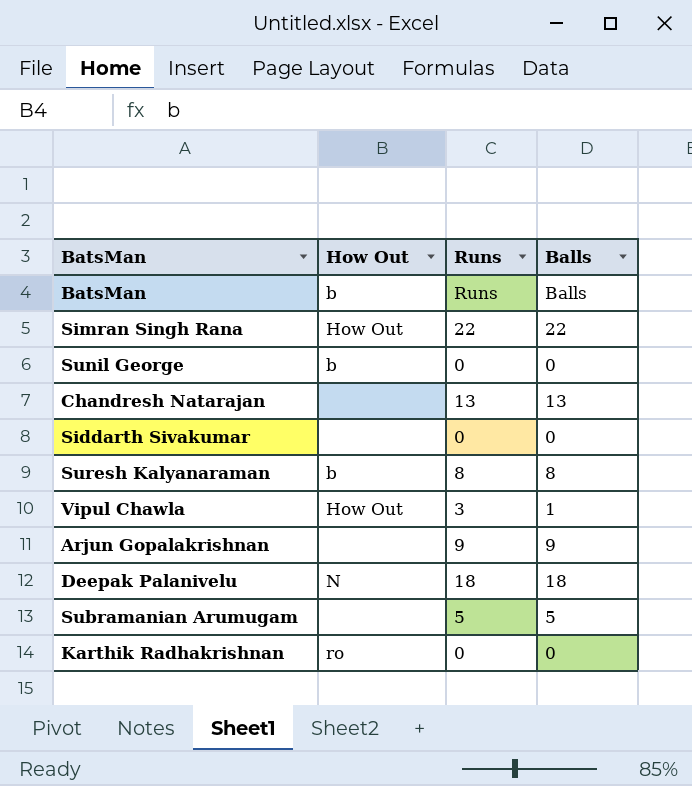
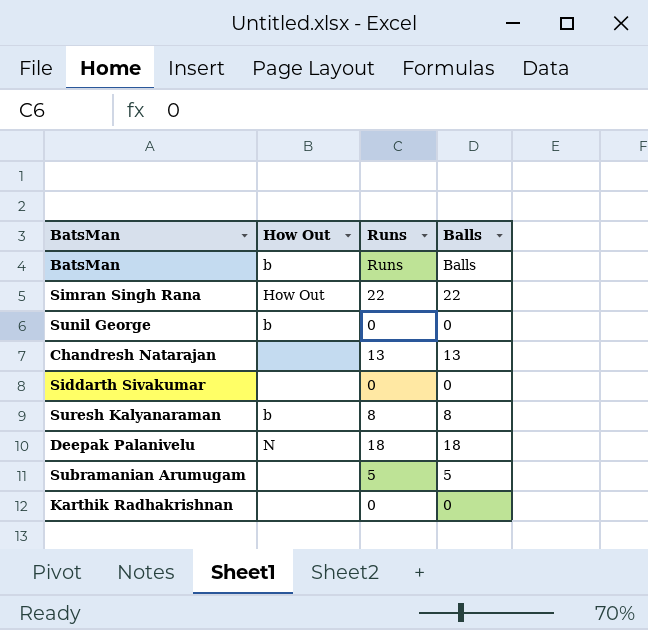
row Vipul Chawla: How Out | 3 | 1 -> none
row Arjun Gopalakrishnan: none | 9 | 9 -> none
Karthik Radhakrishnan | How Out: ro -> none

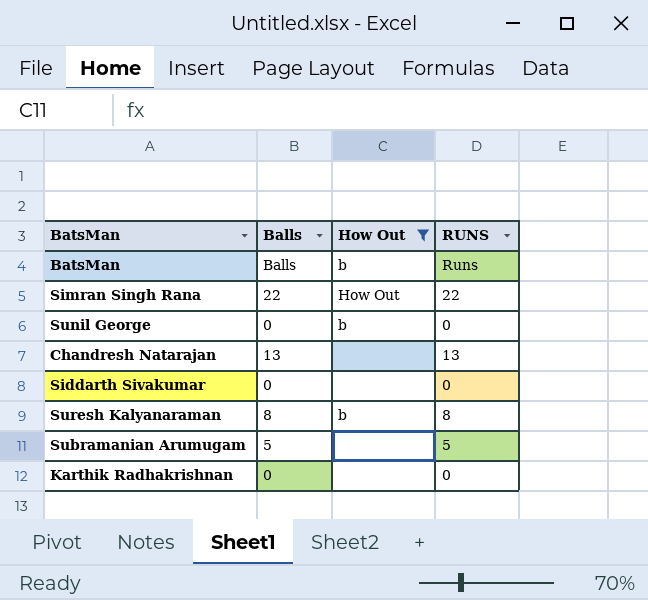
filter: none -> How Out != N
column Balls | position: 4 -> 2
column name: Runs -> RUNS

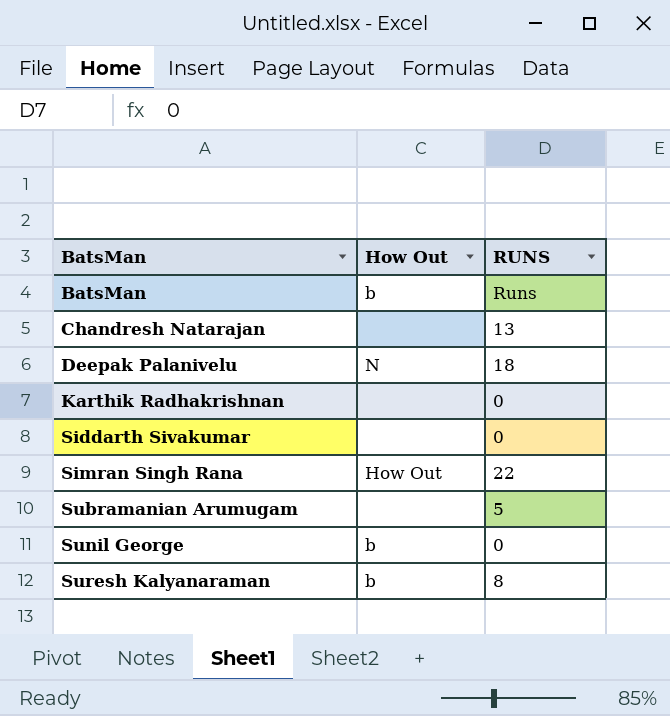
filter: How Out != N -> none
row order: none -> BatsMan ascending
column Balls | position: 2 -> none

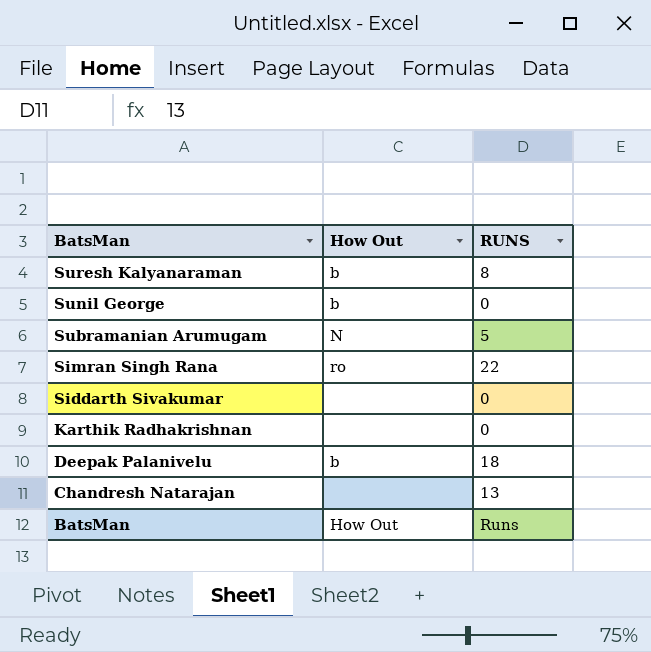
row order: BatsMan ascending -> BatsMan descending
Subramanian Arumugam | How Out: none -> N
Simran Singh Rana | How Out: How Out -> ro
Deepak Palanivelu | How Out: N -> b
BatsMan | How Out: b -> How Out

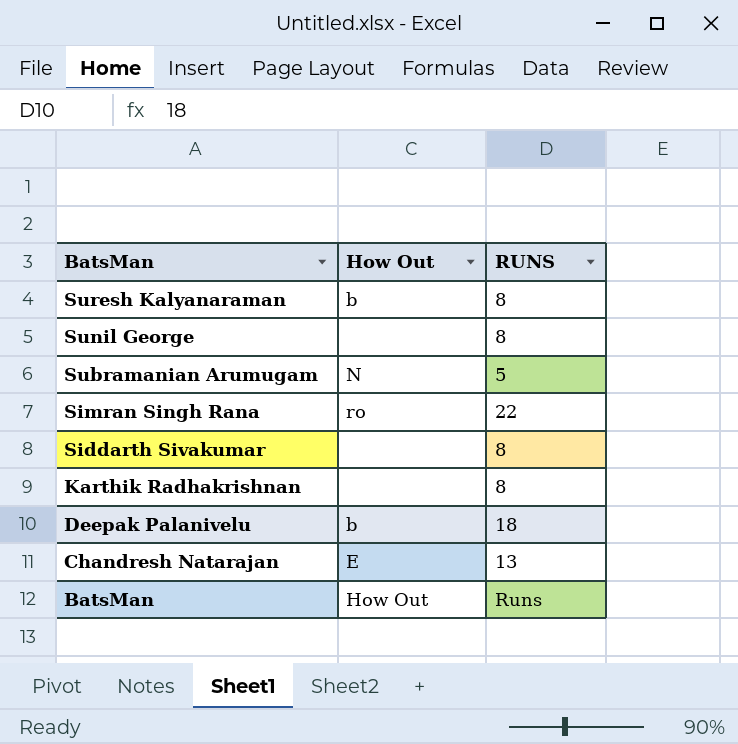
Sunil George | How Out: b -> none
Sunil George | RUNS: 0 -> 8
Siddarth Sivakumar | RUNS: 0 -> 8
Karthik Radhakrishnan | RUNS: 0 -> 8
Chandresh Natarajan | How Out: none -> E

